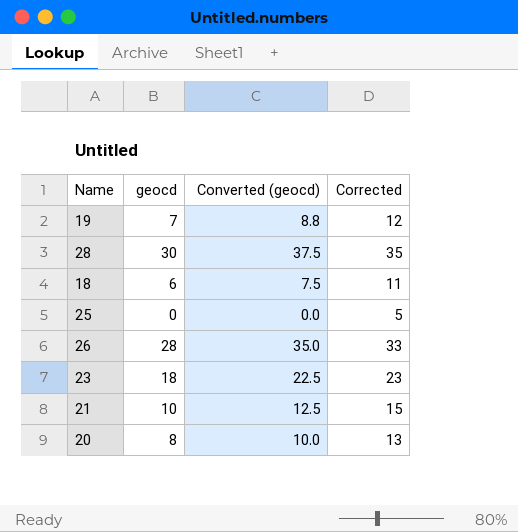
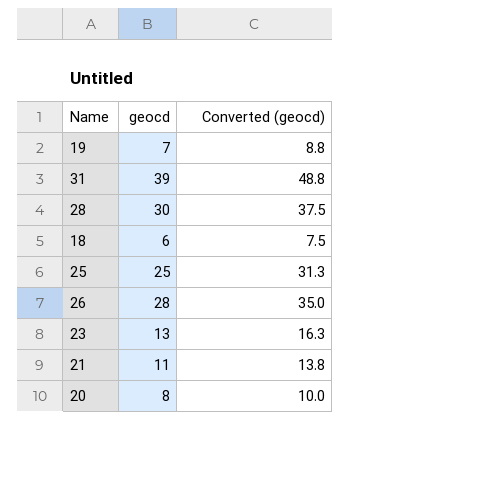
column Corrected | formula: [geocd] + 5 -> none
row 31: none -> 39 | 48.8
25 | geocd: 0 -> 25
25 | Converted (geocd): 0.0 -> 31.3
23 | geocd: 18 -> 13
23 | Converted (geocd): 22.5 -> 16.3
21 | geocd: 10 -> 11
21 | Converted (geocd): 12.5 -> 13.8

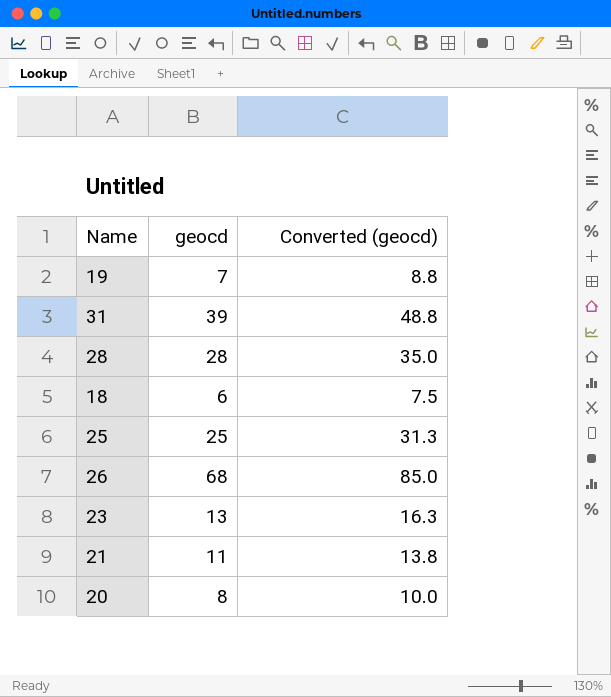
28 | geocd: 30 -> 28
28 | Converted (geocd): 37.5 -> 35.0
26 | geocd: 28 -> 68
26 | Converted (geocd): 35.0 -> 85.0

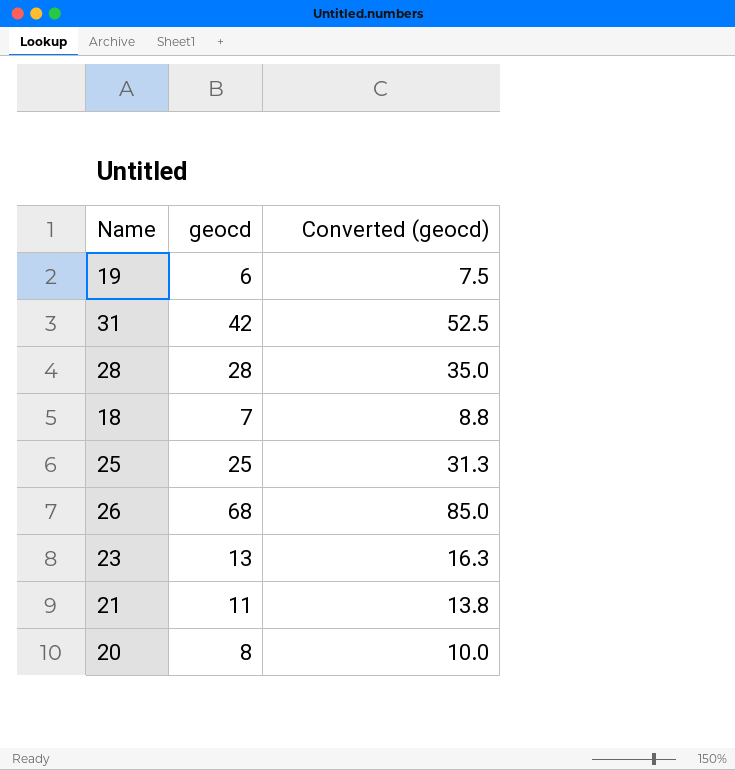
19 | geocd: 7 -> 6
19 | Converted (geocd): 8.8 -> 7.5
31 | geocd: 39 -> 42
31 | Converted (geocd): 48.8 -> 52.5
18 | geocd: 6 -> 7
18 | Converted (geocd): 7.5 -> 8.8

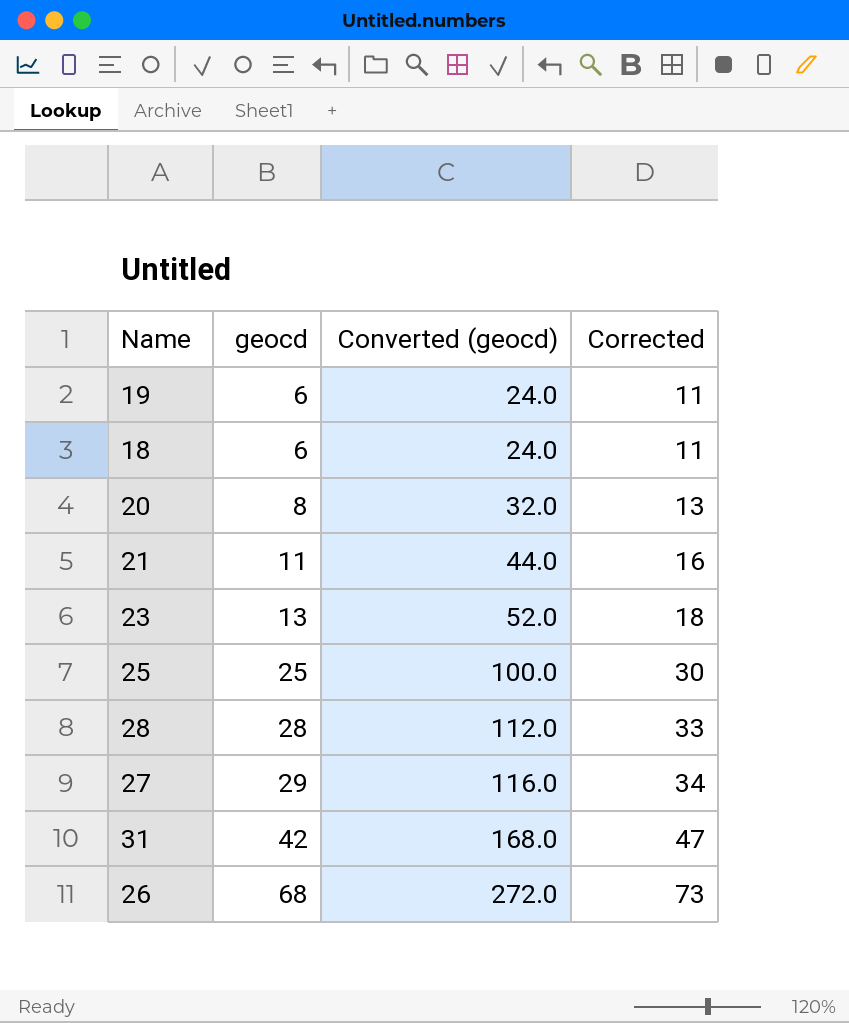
row order: none -> geocd ascending
column Converted (geocd) | formula: [geocd] * 1.25 -> [geocd] * 4
column Corrected | formula: none -> [geocd] + 5
18 | geocd: 7 -> 6
row 27: none -> 29 | 116.0 | 34

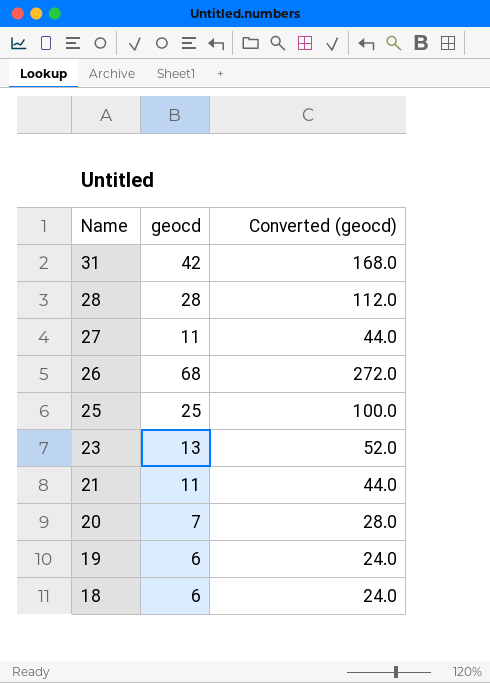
row order: geocd ascending -> Name descending
column Corrected | formula: [geocd] + 5 -> none
27 | geocd: 29 -> 11
27 | Converted (geocd): 116.0 -> 44.0
20 | geocd: 8 -> 7
20 | Converted (geocd): 32.0 -> 28.0

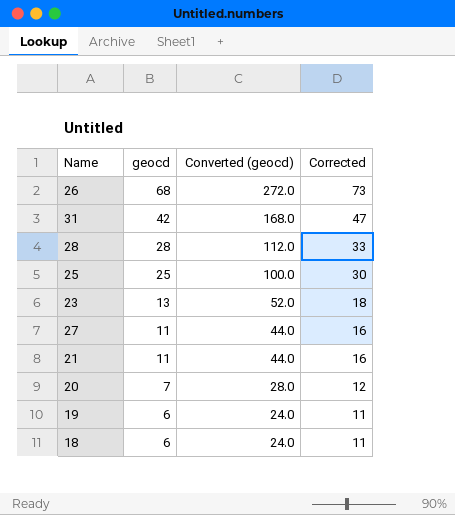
row order: Name descending -> geocd descending
column Corrected | formula: none -> [geocd] + 5

